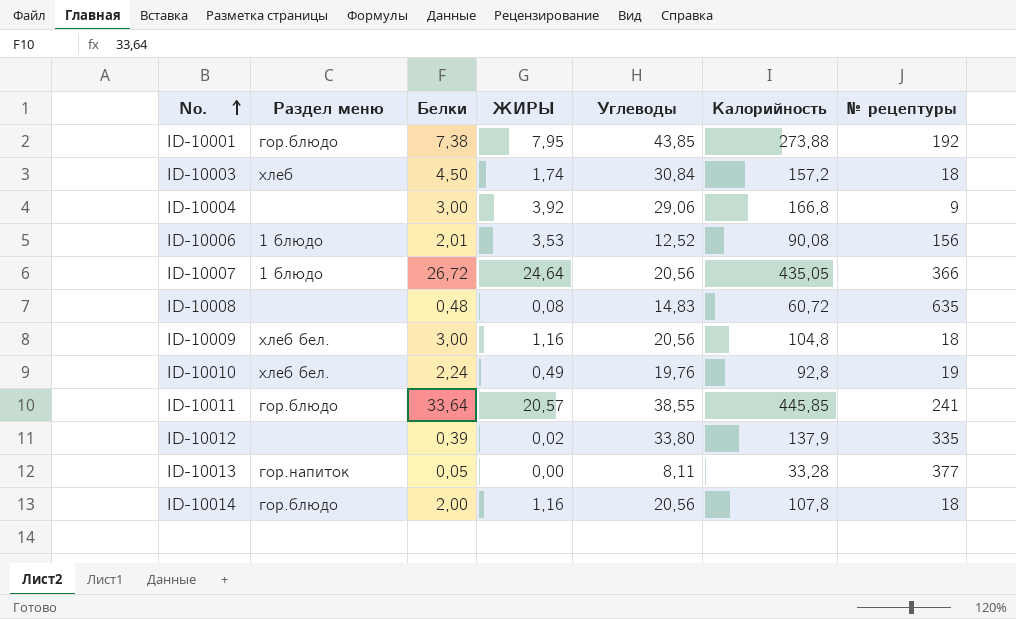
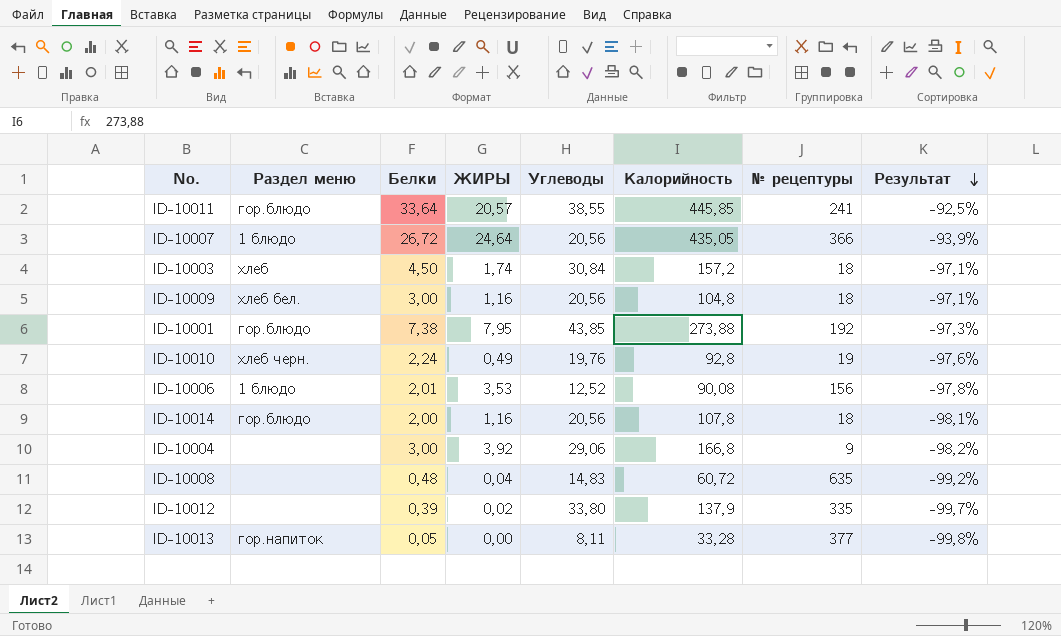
row order: No. ascending -> Результат descending
column Результат | formula: none -> ([Белки] - [Калорийность]) / [Калорийность]
ID-10010 | Раздел меню: хлеб бел. -> хлеб черн.
ID-10008 | ЖИРЫ: 0,08 -> 0,04

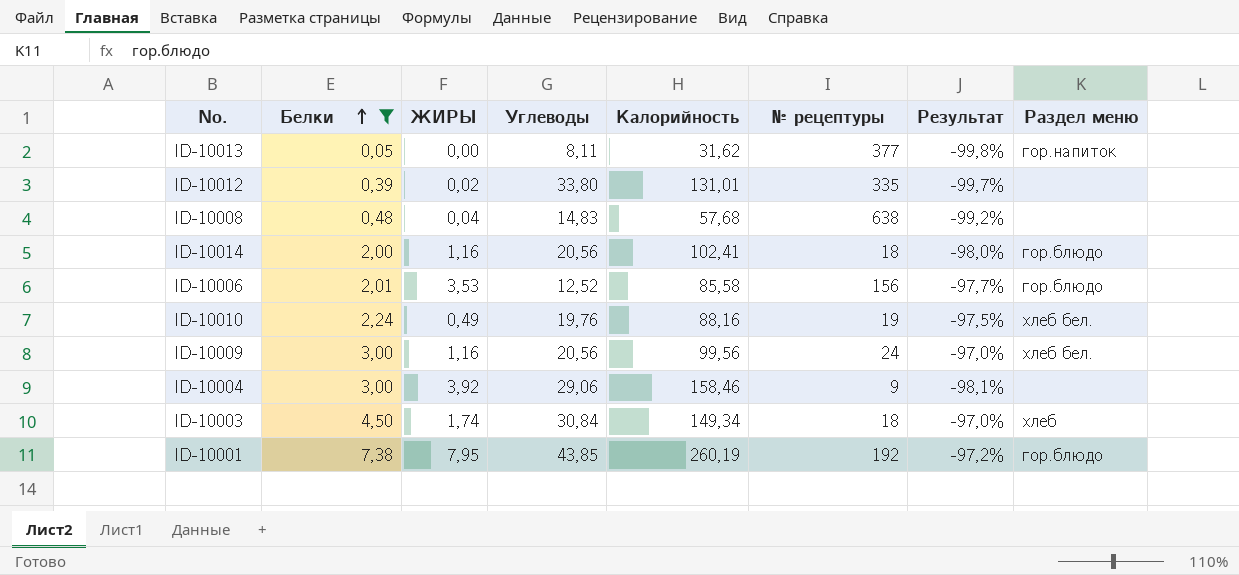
filter: none -> Белки <= 7,38
row order: Результат descending -> Белки ascending
column Раздел меню | position: 2 -> 8
ID-10013 | Калорийность: 33,28 -> 31,62
ID-10012 | Калорийность: 137,9 -> 131,01
ID-10008 | Калорийность: 60,72 -> 57,68
ID-10008 | № рецептуры: 635 -> 638
ID-10014 | Калорийность: 107,8 -> 102,41
ID-10014 | Результат: -98,1% -> -98,0%
ID-10006 | Калорийность: 90,08 -> 85,58
ID-10006 | Результат: -97,8% -> -97,7%
ID-10006 | Раздел меню: 1 блюдо -> гор.блюдо
ID-10010 | Калорийность: 92,8 -> 88,16
ID-10010 | Результат: -97,6% -> -97,5%
ID-10010 | Раздел меню: хлеб черн. -> хлеб бел.
ID-10009 | Калорийность: 104,8 -> 99,56
ID-10009 | № рецептуры: 18 -> 24
ID-10009 | Результат: -97,1% -> -97,0%
ID-10004 | Калорийность: 166,8 -> 158,46
ID-10004 | Результат: -98,2% -> -98,1%
ID-10003 | Калорийность: 157,2 -> 149,34
ID-10003 | Результат: -97,1% -> -97,0%
ID-10001 | Калорийность: 273,88 -> 260,19
ID-10001 | Результат: -97,3% -> -97,2%

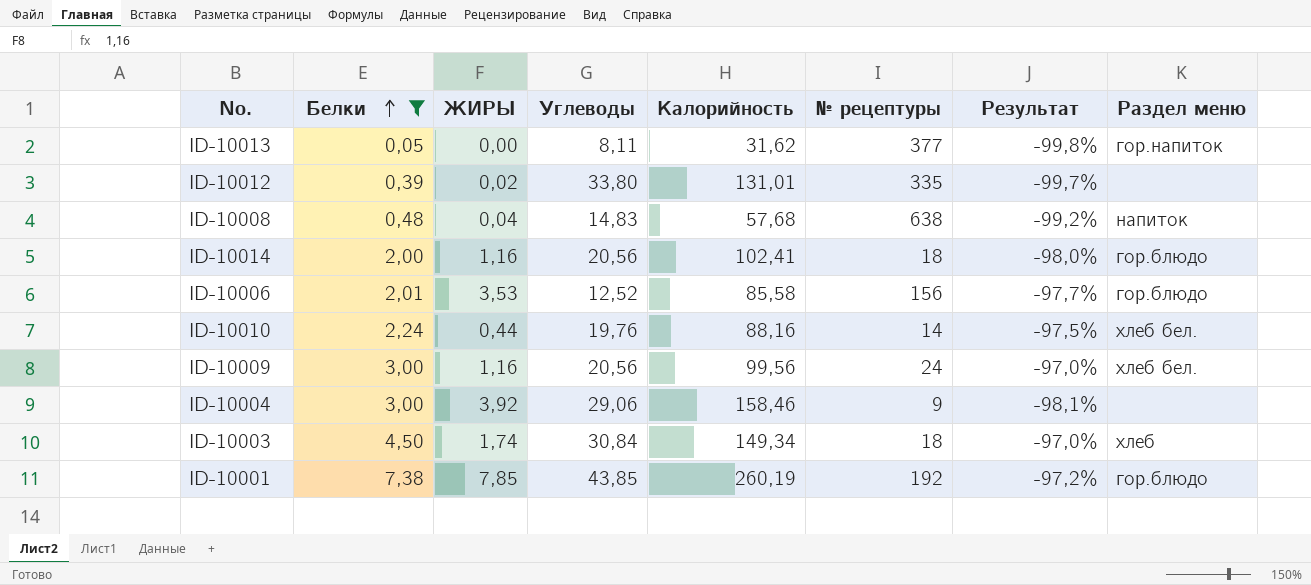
ID-10008 | Раздел меню: none -> напиток
ID-10010 | ЖИРЫ: 0,49 -> 0,44
ID-10010 | № рецептуры: 19 -> 14
ID-10001 | ЖИРЫ: 7,95 -> 7,85

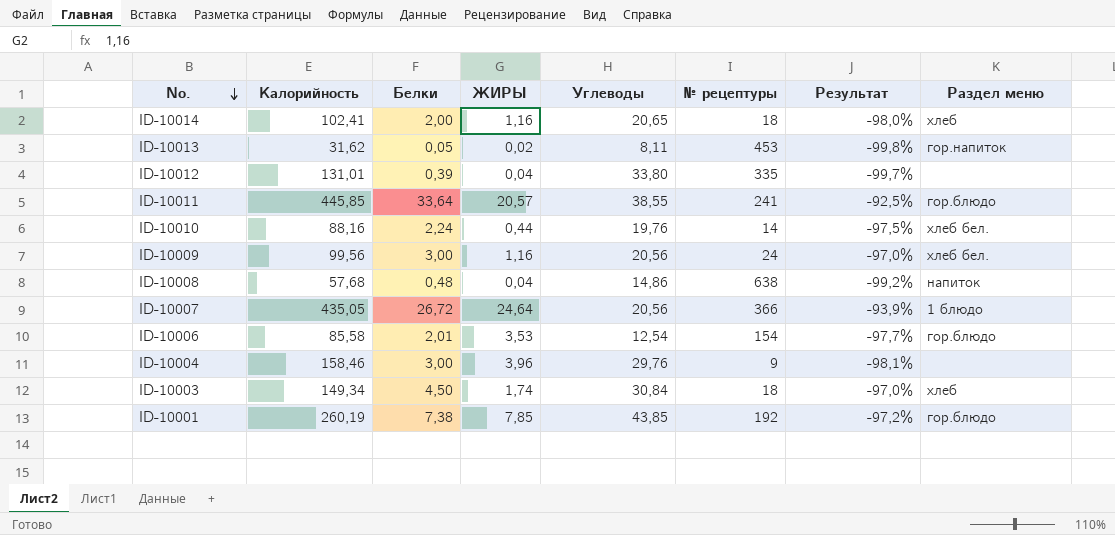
filter: Белки <= 7,38 -> none
row order: Белки ascending -> No. descending
column Калорийность | position: 5 -> 2
ID-10014 | Углеводы: 20,56 -> 20,65
ID-10014 | Раздел меню: гор.блюдо -> хлеб
ID-10013 | ЖИРЫ: 0,00 -> 0,02
ID-10013 | № рецептуры: 377 -> 453
ID-10012 | ЖИРЫ: 0,02 -> 0,04
ID-10008 | Углеводы: 14,83 -> 14,86
ID-10006 | Углеводы: 12,52 -> 12,54
ID-10006 | № рецептуры: 156 -> 154
ID-10004 | ЖИРЫ: 3,92 -> 3,96
ID-10004 | Углеводы: 29,06 -> 29,76

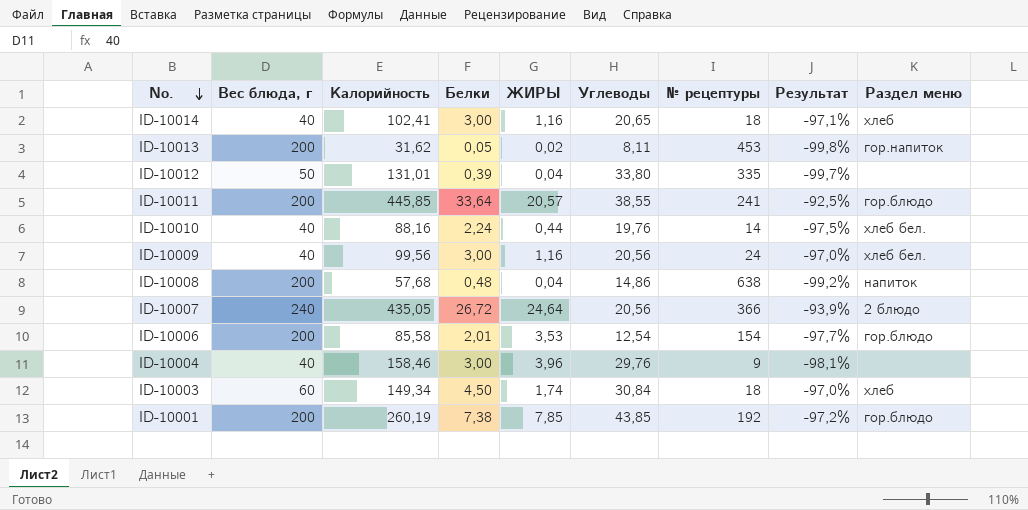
column Вес блюда, г | position: none -> 2
ID-10014 | Белки: 2,00 -> 3,00
ID-10014 | Результат: -98,0% -> -97,1%
ID-10007 | Раздел меню: 1 блюдо -> 2 блюдо

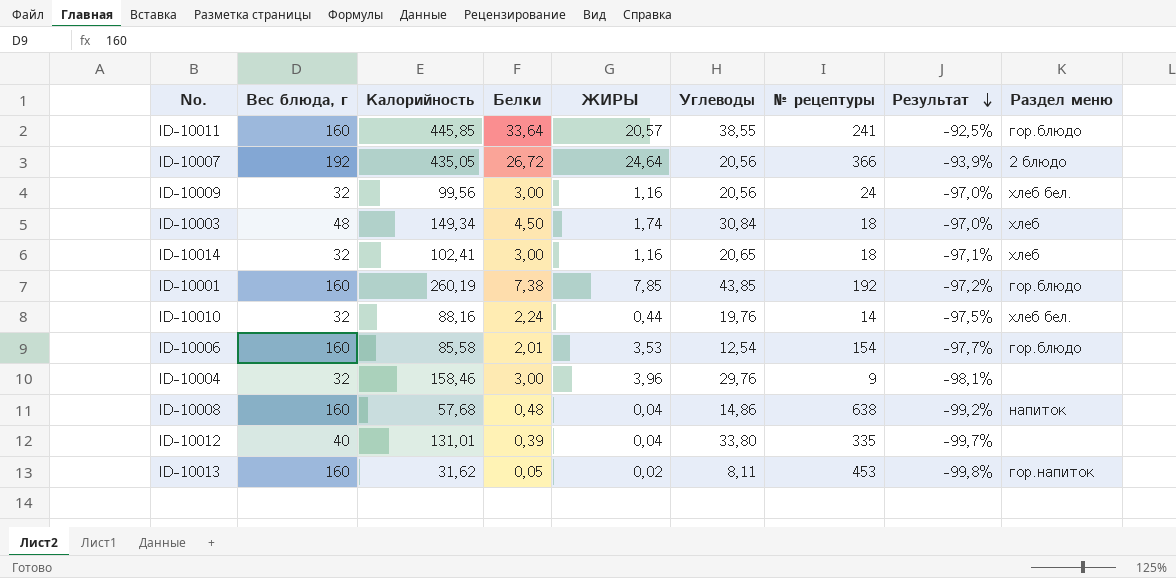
row order: No. descending -> Результат descending
ID-10011 | Вес блюда, г: 200 -> 160
ID-10007 | Вес блюда, г: 240 -> 192
ID-10009 | Вес блюда, г: 40 -> 32
ID-10003 | Вес блюда, г: 60 -> 48
ID-10014 | Вес блюда, г: 40 -> 32
ID-10001 | Вес блюда, г: 200 -> 160
ID-10010 | Вес блюда, г: 40 -> 32
ID-10006 | Вес блюда, г: 200 -> 160
ID-10004 | Вес блюда, г: 40 -> 32
ID-10008 | Вес блюда, г: 200 -> 160
ID-10012 | Вес блюда, г: 50 -> 40
ID-10013 | Вес блюда, г: 200 -> 160

